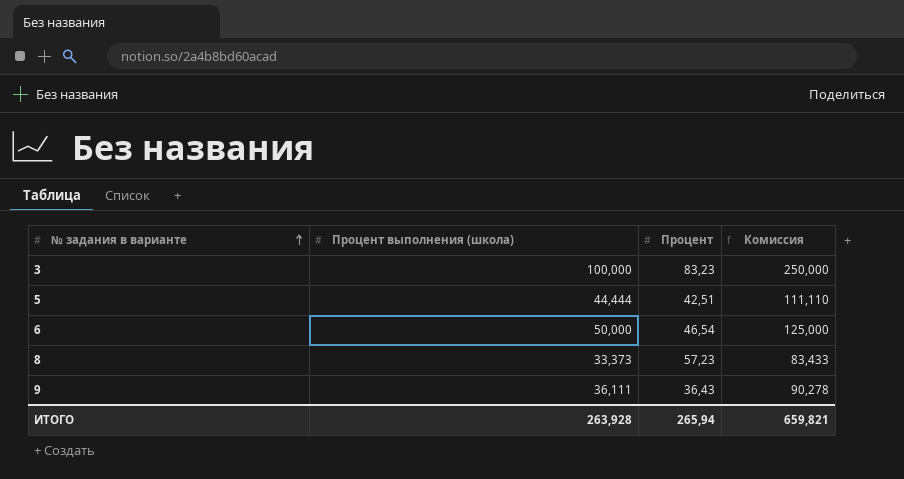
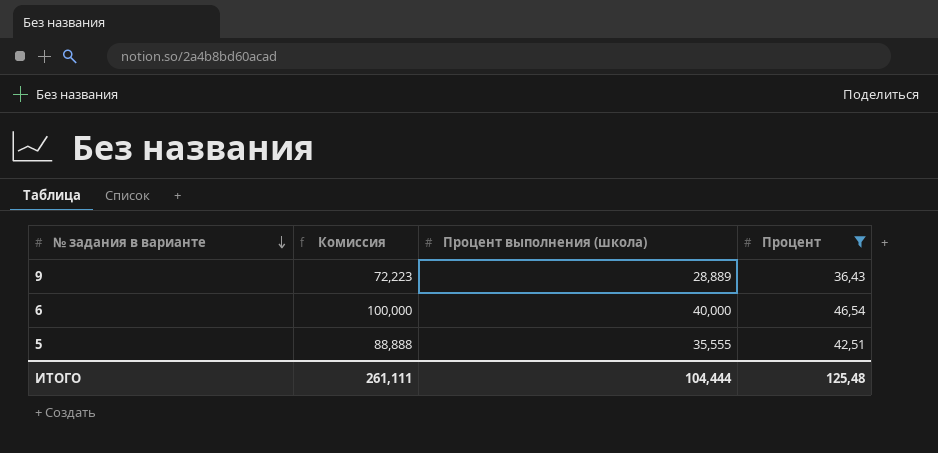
filter: none -> Процент <= 46,54
row order: № задания в варианте ascending -> № задания в варианте descending
column Комиссия | position: 4 -> 2
9 | Комиссия: 90,278 -> 72,223
9 | Процент выполнения (школа): 36,111 -> 28,889
6 | Комиссия: 125,000 -> 100,000
6 | Процент выполнения (школа): 50,000 -> 40,000
5 | Комиссия: 111,110 -> 88,888
5 | Процент выполнения (школа): 44,444 -> 35,555
ИТОГО | Комиссия: 659,821 -> 261,111
ИТОГО | Процент выполнения (школа): 263,928 -> 104,444
ИТОГО | Процент: 265,94 -> 125,48

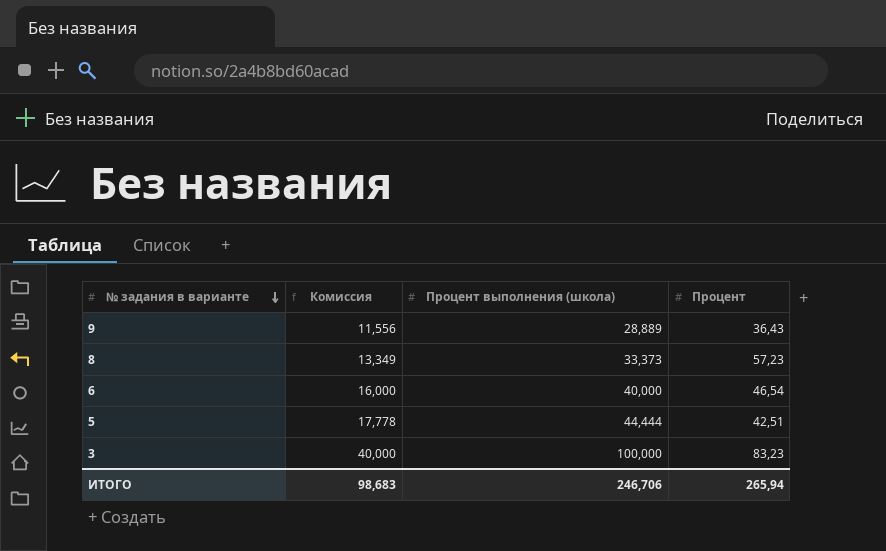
filter: Процент <= 46,54 -> none
column Комиссия | formula: [Процент выполнения (школа)] * 2,5 -> [Процент выполнения (школа)] * 0,4
5 | Процент выполнения (школа): 35,555 -> 44,444
ИТОГО | Комиссия: 261,111 -> 98,683
ИТОГО | Процент выполнения (школа): 104,444 -> 246,706
ИТОГО | Процент: 125,48 -> 265,94

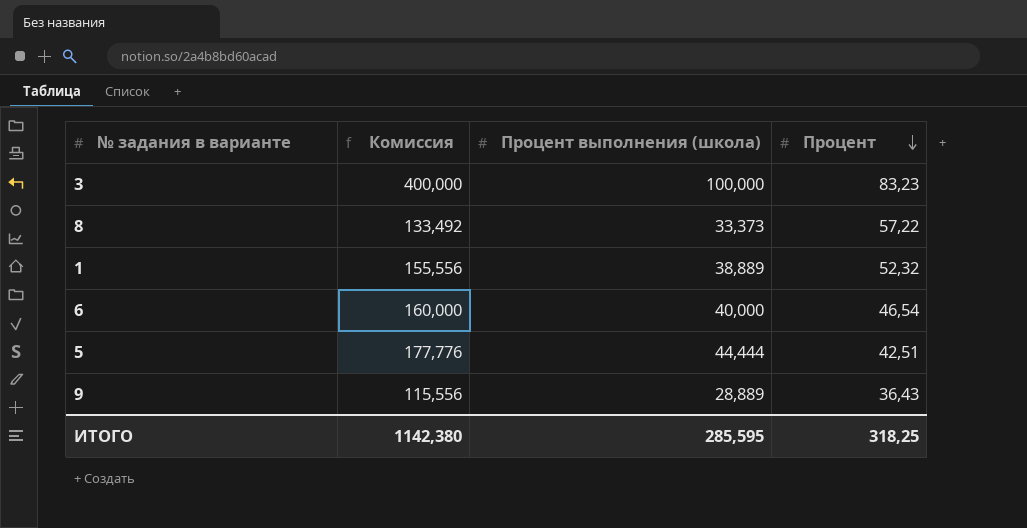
row order: № задания в варианте descending -> Процент descending
column Комиссия | formula: [Процент выполнения (школа)] * 0,4 -> [Процент выполнения (школа)] * 4
8 | Процент: 57,23 -> 57,22
row 1: none -> 155,556 | 38,889 | 52,32
ИТОГО | Комиссия: 98,683 -> 1142,380
ИТОГО | Процент выполнения (школа): 246,706 -> 285,595
ИТОГО | Процент: 265,94 -> 318,25

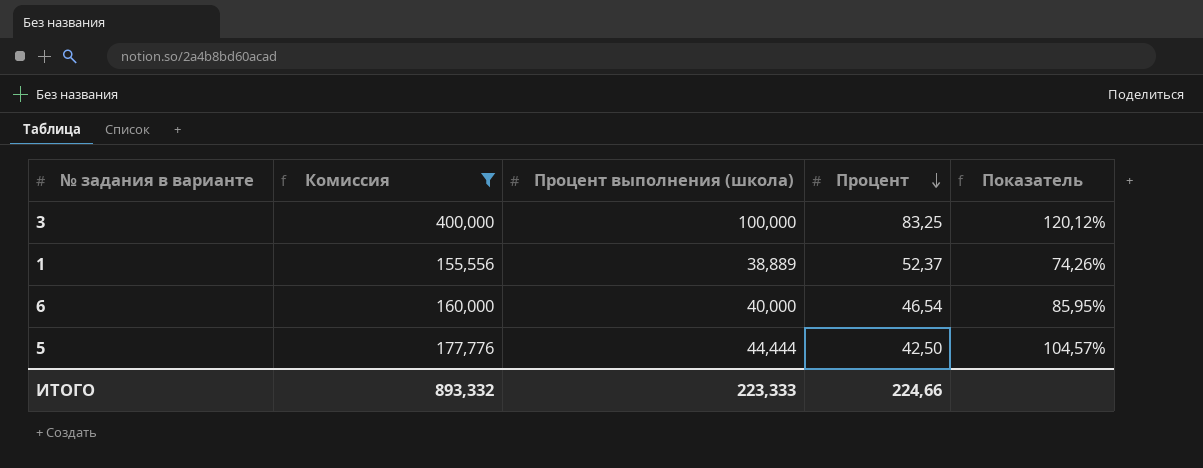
filter: none -> Комиссия >= 155,556
column Показатель | formula: none -> [Процент выполнения (школа)] / [Процент]
3 | Процент: 83,23 -> 83,25
1 | Процент: 52,32 -> 52,37
5 | Процент: 42,51 -> 42,50
ИТОГО | Комиссия: 1142,380 -> 893,332
ИТОГО | Процент выполнения (школа): 285,595 -> 223,333
ИТОГО | Процент: 318,25 -> 224,66

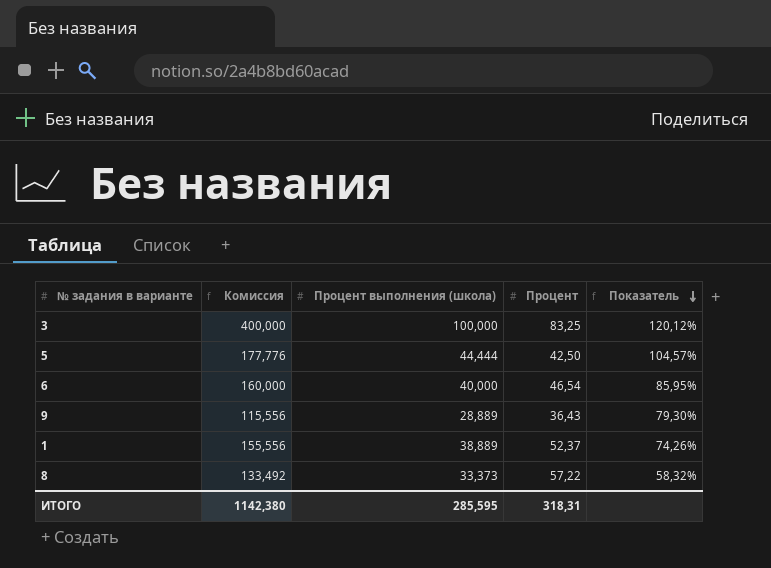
filter: Комиссия >= 155,556 -> none
row order: Процент descending -> Показатель descending
ИТОГО | Комиссия: 893,332 -> 1142,380
ИТОГО | Процент выполнения (школа): 223,333 -> 285,595
ИТОГО | Процент: 224,66 -> 318,31

